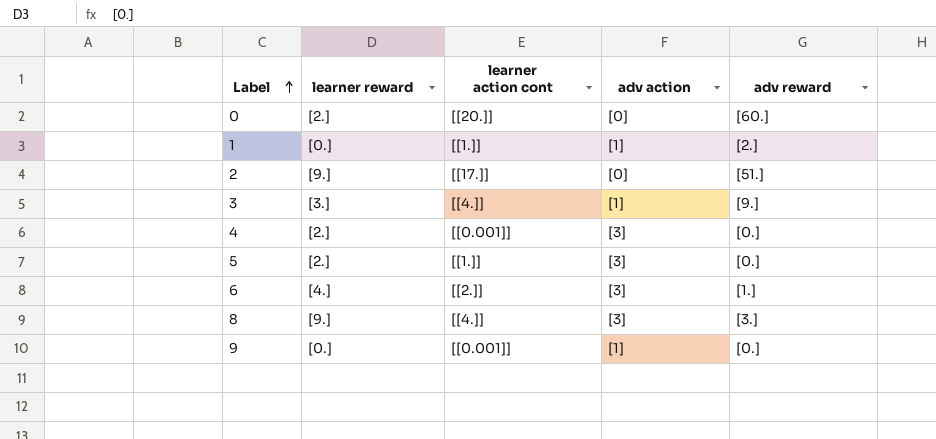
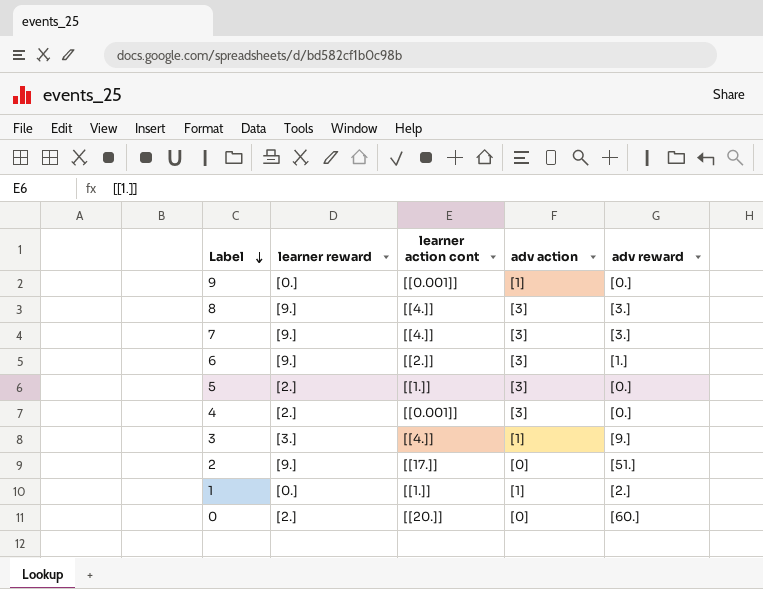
row order: Label ascending -> Label descending
row 7: none -> [9.] | [[4.]] | [3] | [3.]
6 | learner reward: [4.] -> [9.]

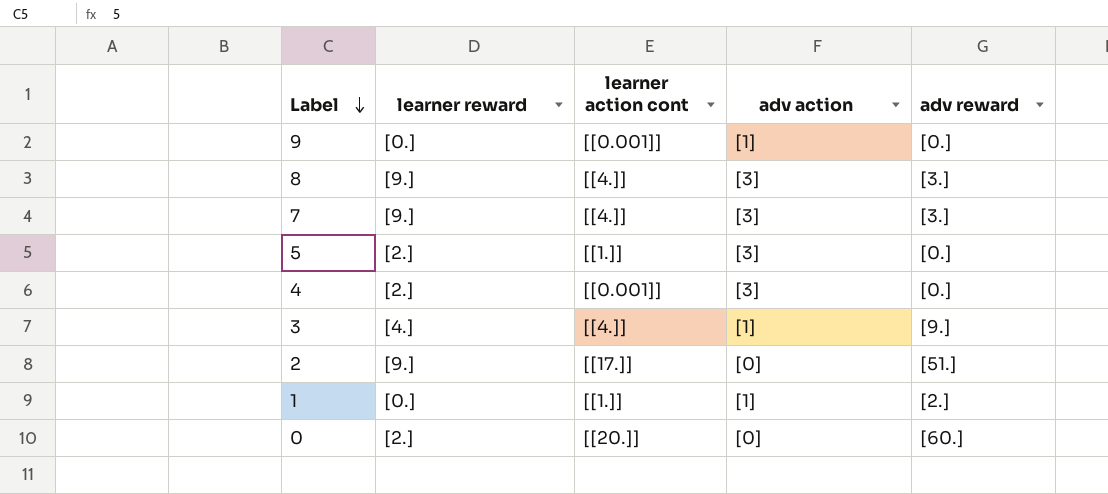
row 6: [9.] | [[2.]] | [3] | [1.] -> none
3 | learner reward: [3.] -> [4.]

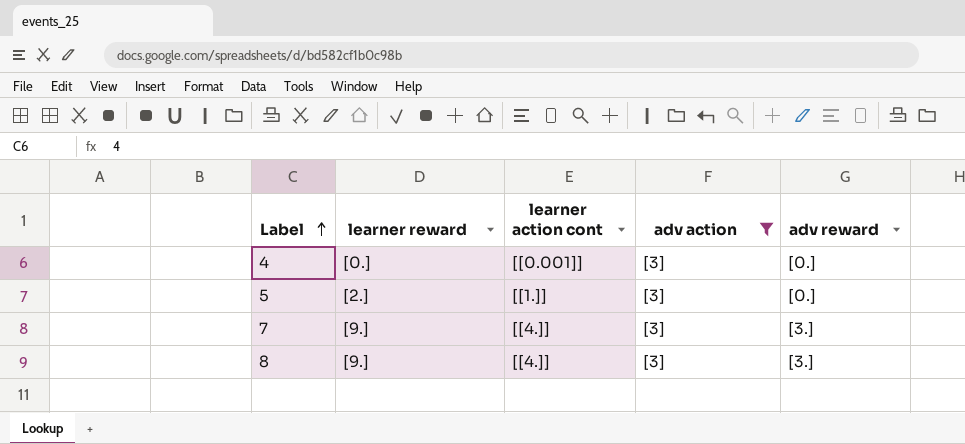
filter: none -> adv action = [3]
row order: Label descending -> Label ascending
4 | learner reward: [2.] -> [0.]

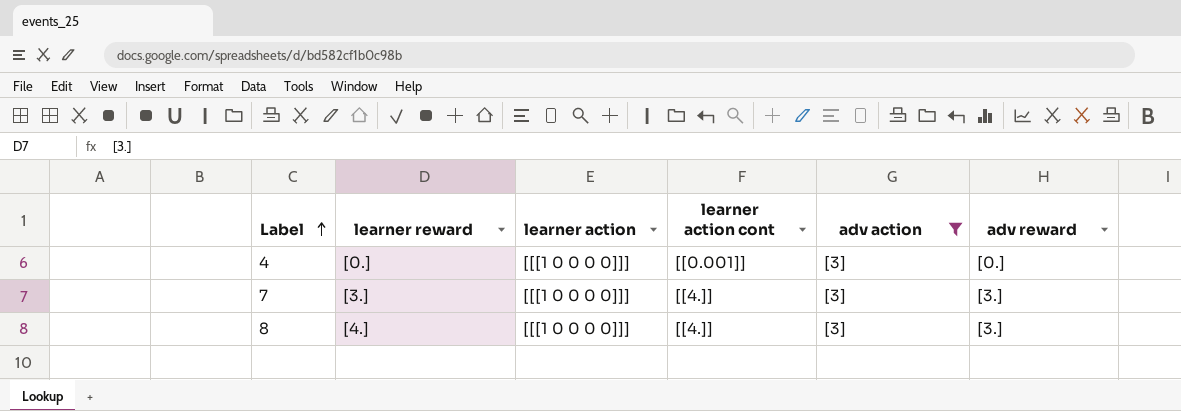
column learner action | position: none -> 3
row 5: [2.] | [[1.]] | [3] | [0.] -> none
7 | learner reward: [9.] -> [3.]
8 | learner reward: [9.] -> [4.]

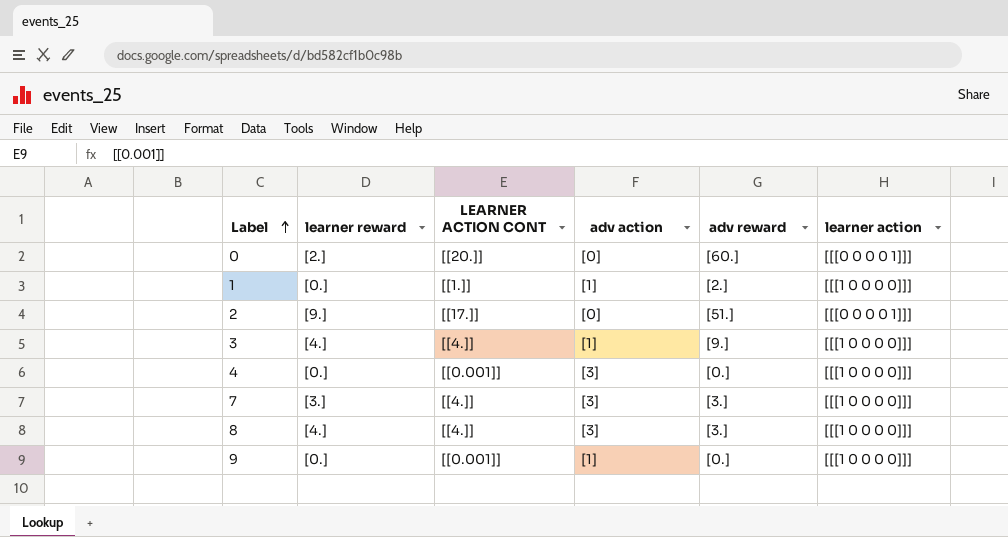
filter: adv action = [3] -> none
column name: learner action cont -> LEARNER ACTION CONT
column learner action | position: 3 -> 6

